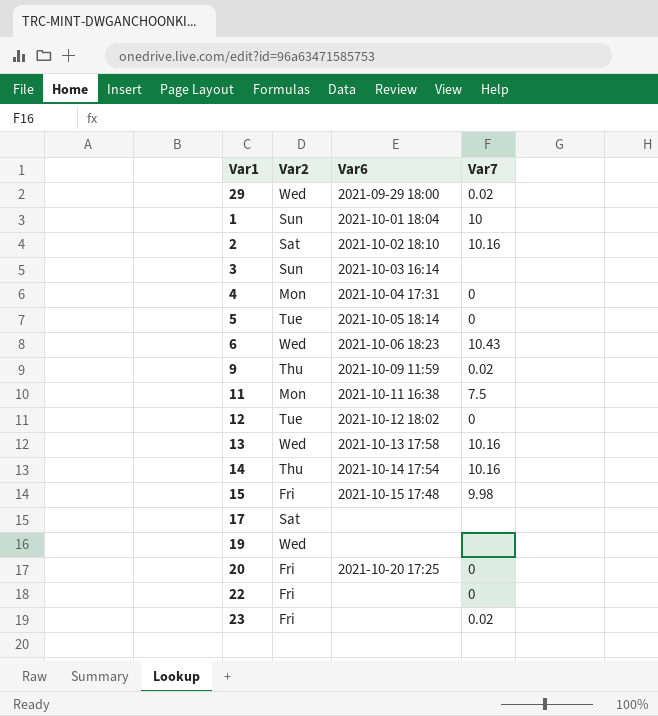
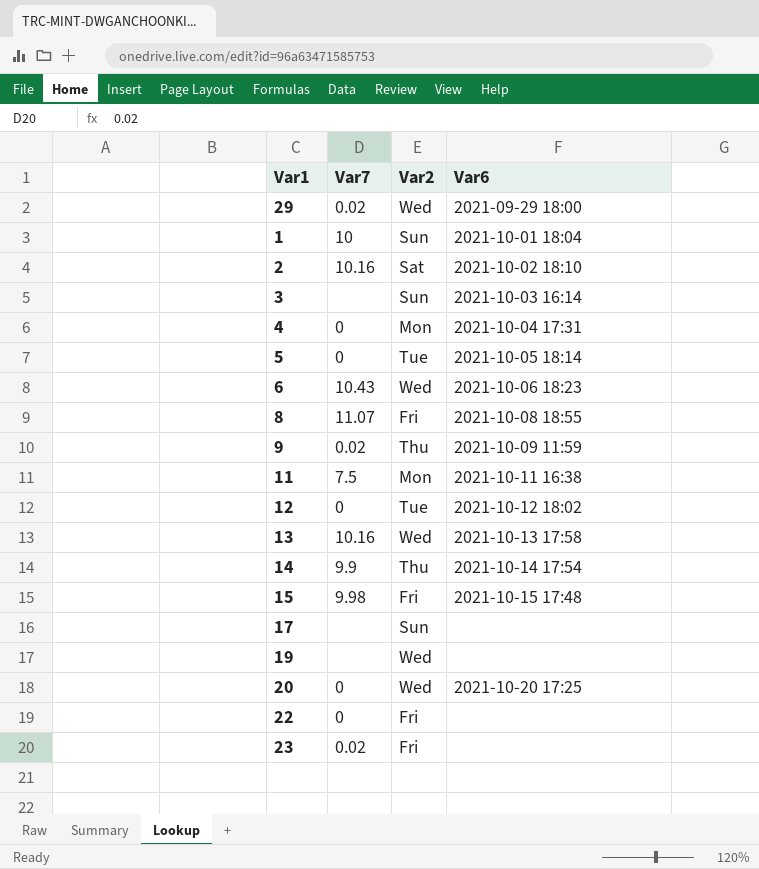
column Var7 | position: 4 -> 2
row 8: none -> 11.07 | Fri | 2021-10-08 18:55
14 | Var7: 10.16 -> 9.9
17 | Var2: Sat -> Sun
20 | Var2: Fri -> Wed

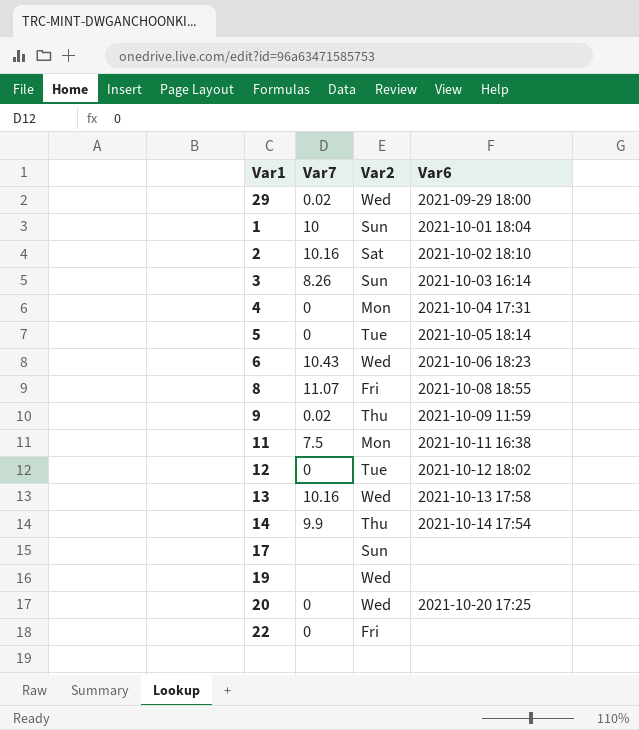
row 15: 9.98 | Fri | 2021-10-15 17:48 -> none
row 23: 0.02 | Fri | none -> none
3 | Var7: none -> 8.26

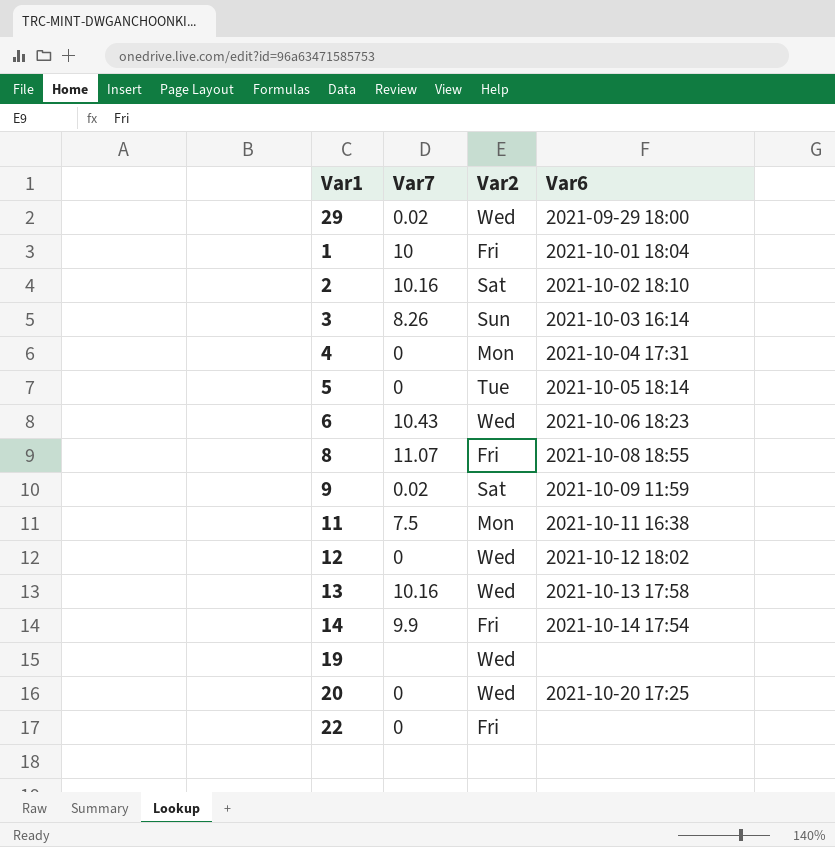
row 17: none | Sun | none -> none
1 | Var2: Sun -> Fri
9 | Var2: Thu -> Sat
12 | Var2: Tue -> Wed
14 | Var2: Thu -> Fri

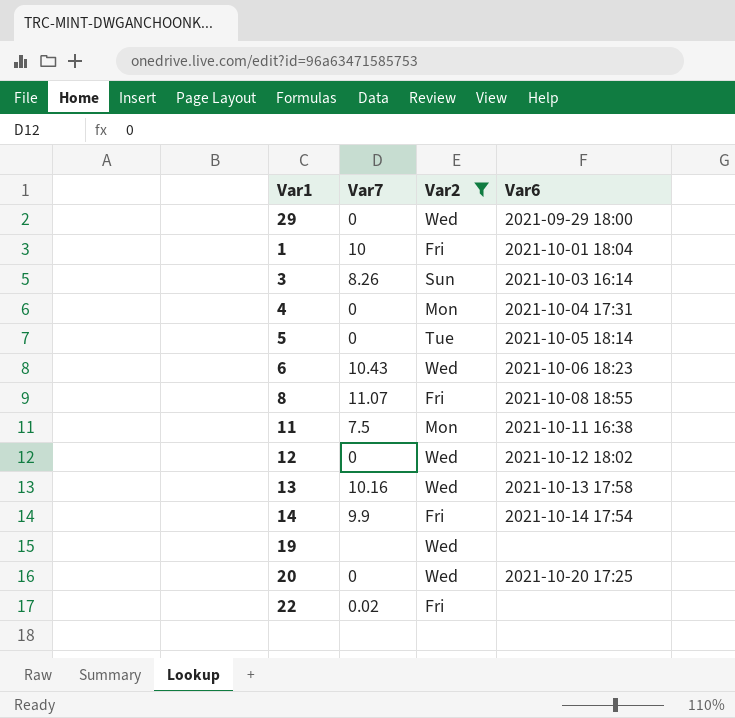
filter: none -> Var2 != Sat
29 | Var7: 0.02 -> 0
22 | Var7: 0 -> 0.02

